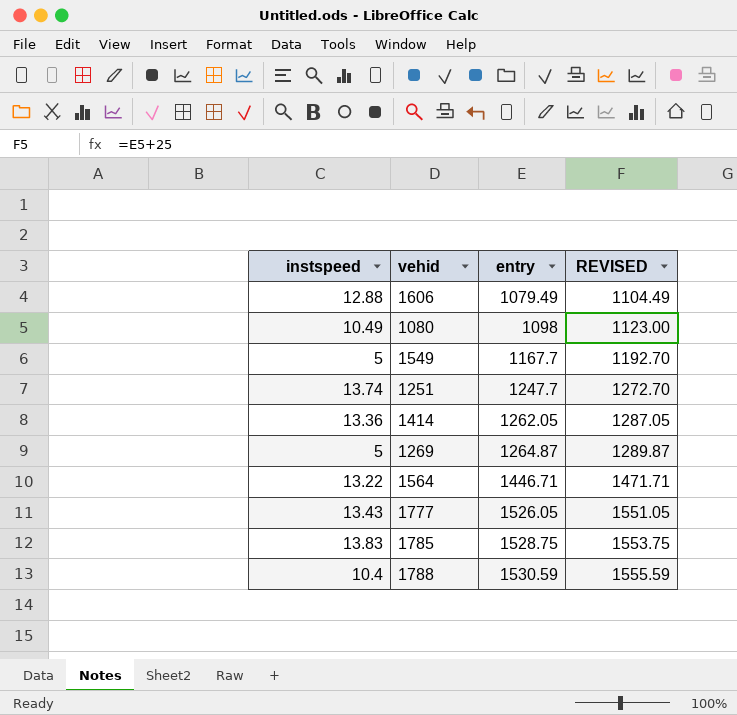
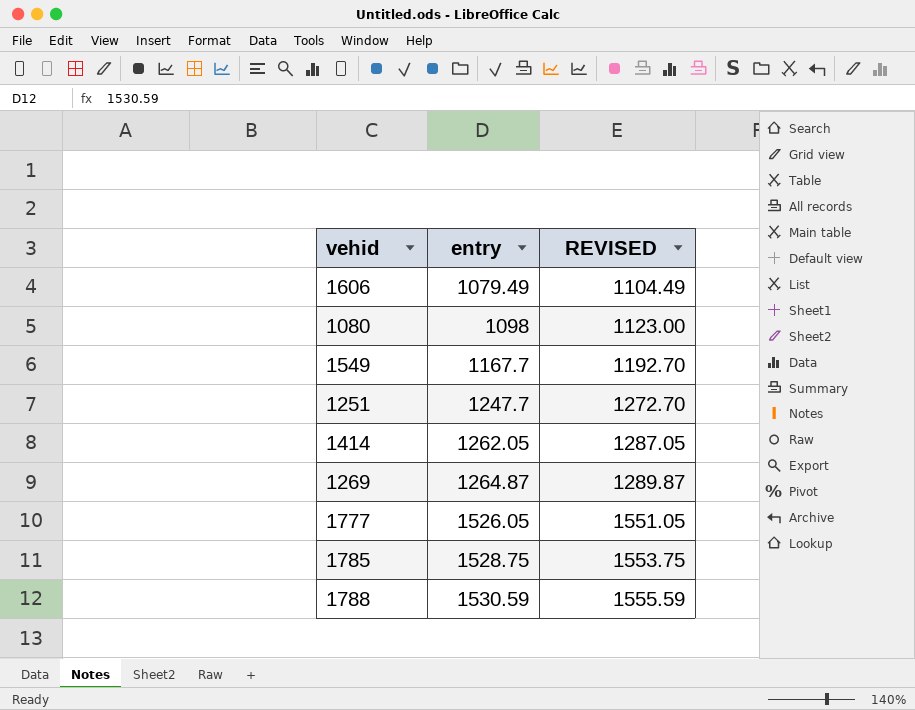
column instspeed | position: 1 -> none
row 1564: 13.22 | 1446.71 | 1471.71 -> none

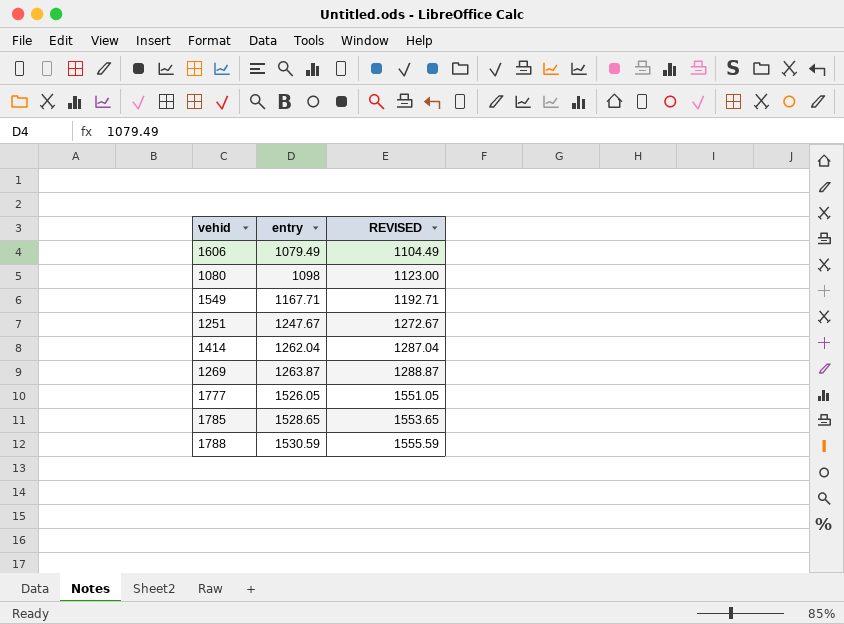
1549 | entry: 1167.7 -> 1167.71
1549 | REVISED: 1192.70 -> 1192.71
1251 | entry: 1247.7 -> 1247.67
1251 | REVISED: 1272.70 -> 1272.67
1414 | entry: 1262.05 -> 1262.04
1414 | REVISED: 1287.05 -> 1287.04
1269 | entry: 1264.87 -> 1263.87
1269 | REVISED: 1289.87 -> 1288.87
1785 | entry: 1528.75 -> 1528.65
1785 | REVISED: 1553.75 -> 1553.65

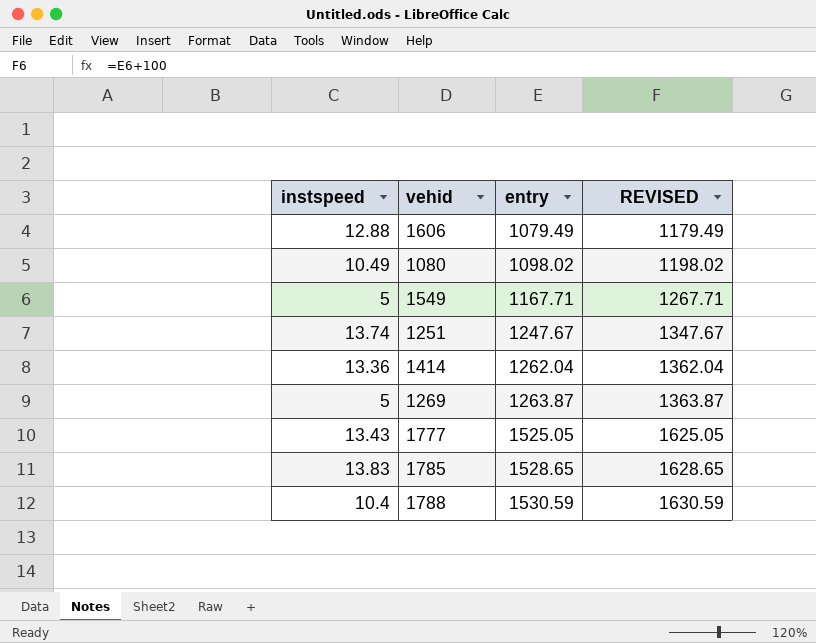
column instspeed | position: none -> 1
column REVISED | formula: [entry] + 25 -> [entry] + 100
1080 | entry: 1098 -> 1098.02
1777 | entry: 1526.05 -> 1525.05

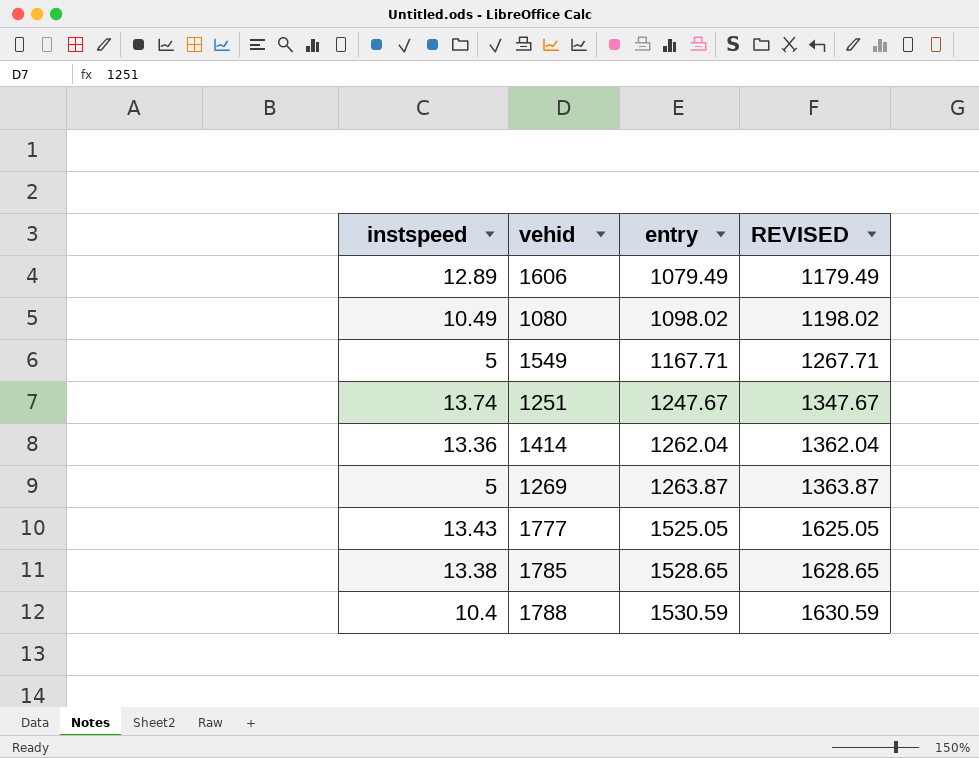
1606 | instspeed: 12.88 -> 12.89
1785 | instspeed: 13.83 -> 13.38

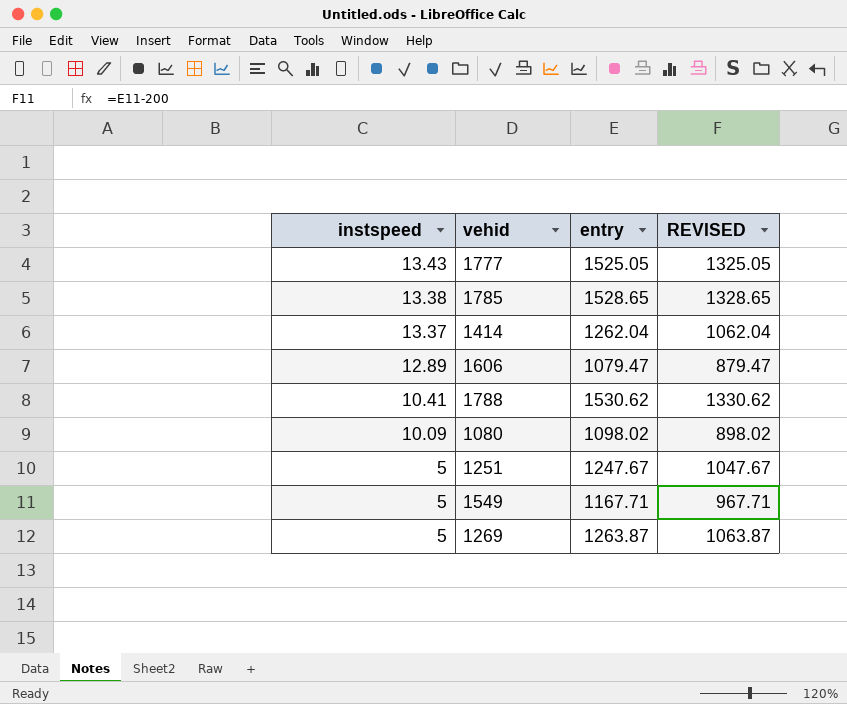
row order: entry ascending -> instspeed descending
column REVISED | formula: [entry] + 100 -> [entry] - 200
1414 | instspeed: 13.36 -> 13.37
1606 | entry: 1079.49 -> 1079.47
1788 | instspeed: 10.4 -> 10.41
1788 | entry: 1530.59 -> 1530.62
1080 | instspeed: 10.49 -> 10.09
1251 | instspeed: 13.74 -> 5

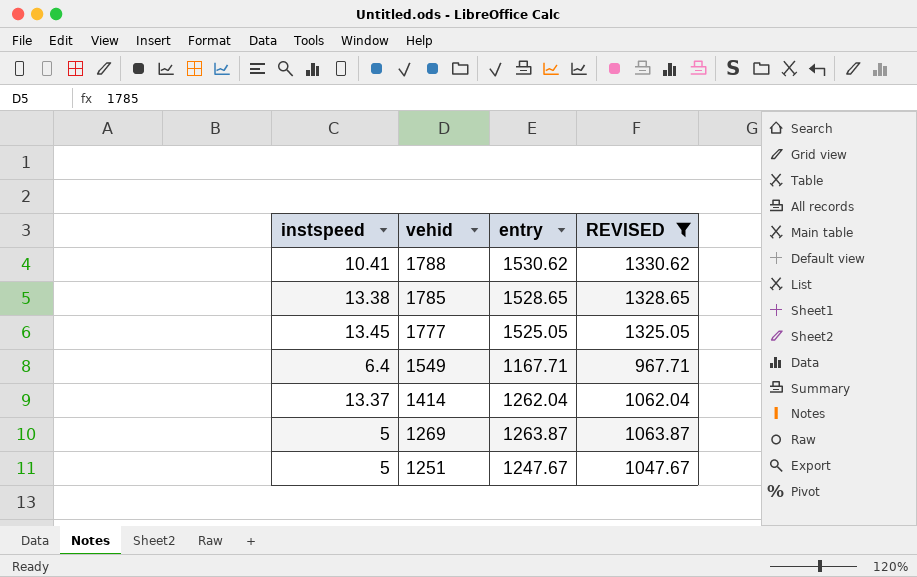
filter: none -> REVISED >= 967.71
row order: instspeed descending -> vehid descending
1777 | instspeed: 13.43 -> 13.45
1549 | instspeed: 5 -> 6.4

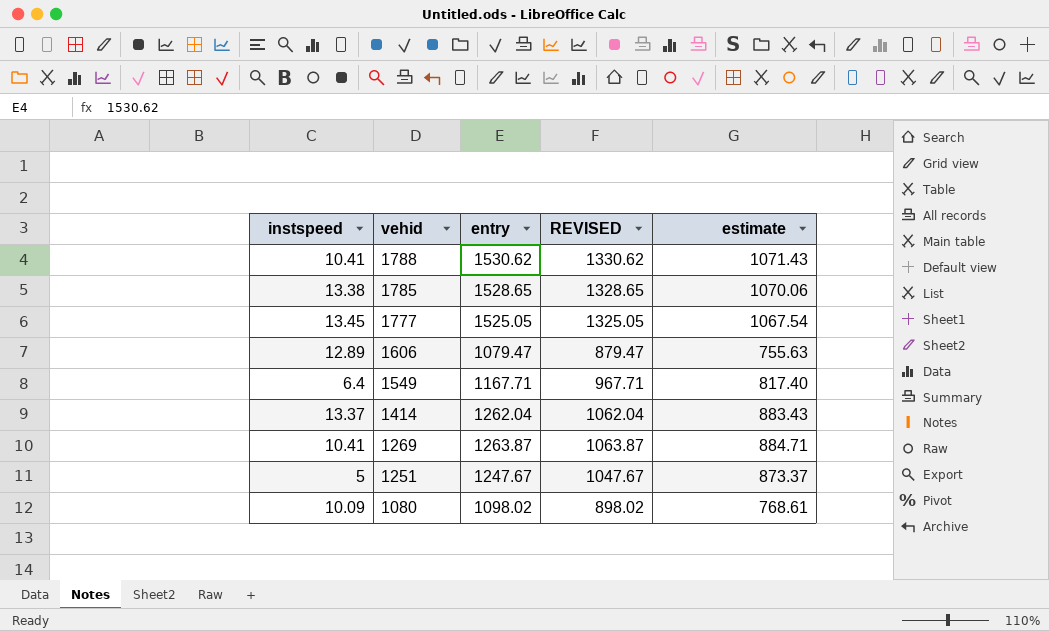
filter: REVISED >= 967.71 -> none
column estimate | formula: none -> [entry] * 0.7
1269 | instspeed: 5 -> 10.41

